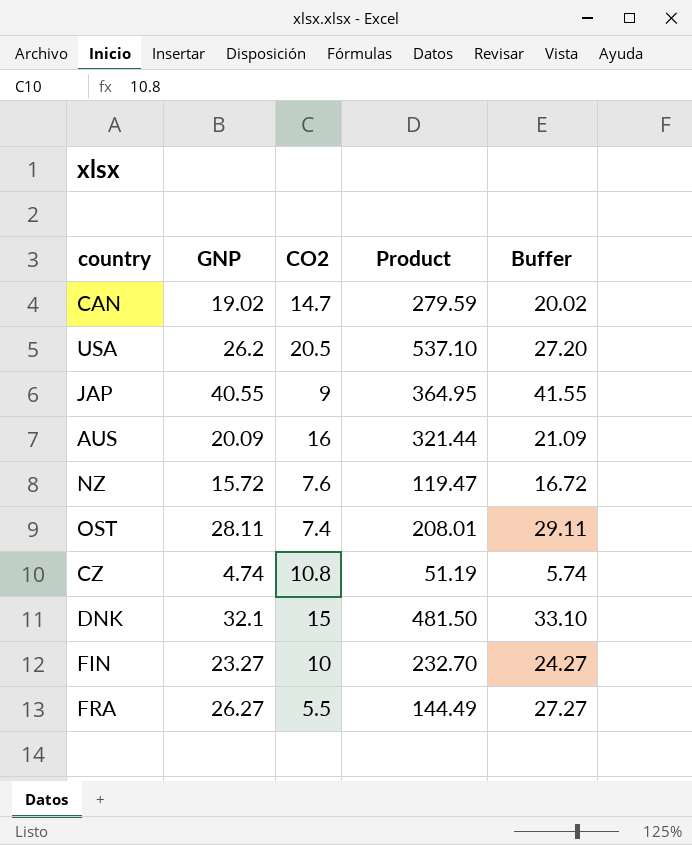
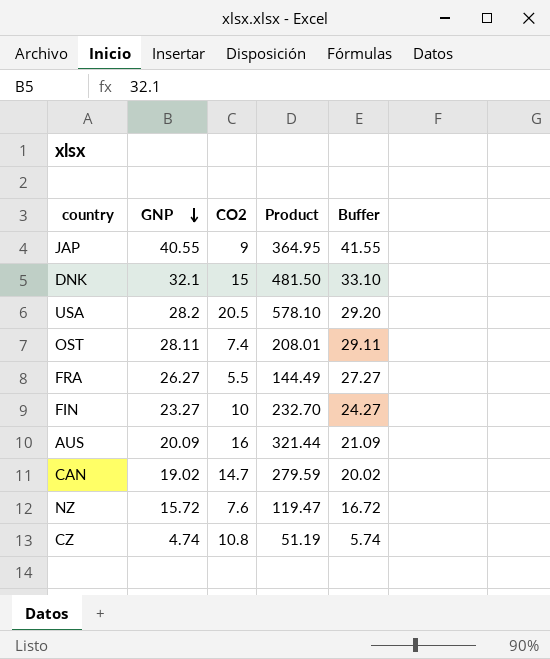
row order: none -> GNP descending
USA | GNP: 26.2 -> 28.2
USA | Product: 537.10 -> 578.10
USA | Buffer: 27.20 -> 29.20

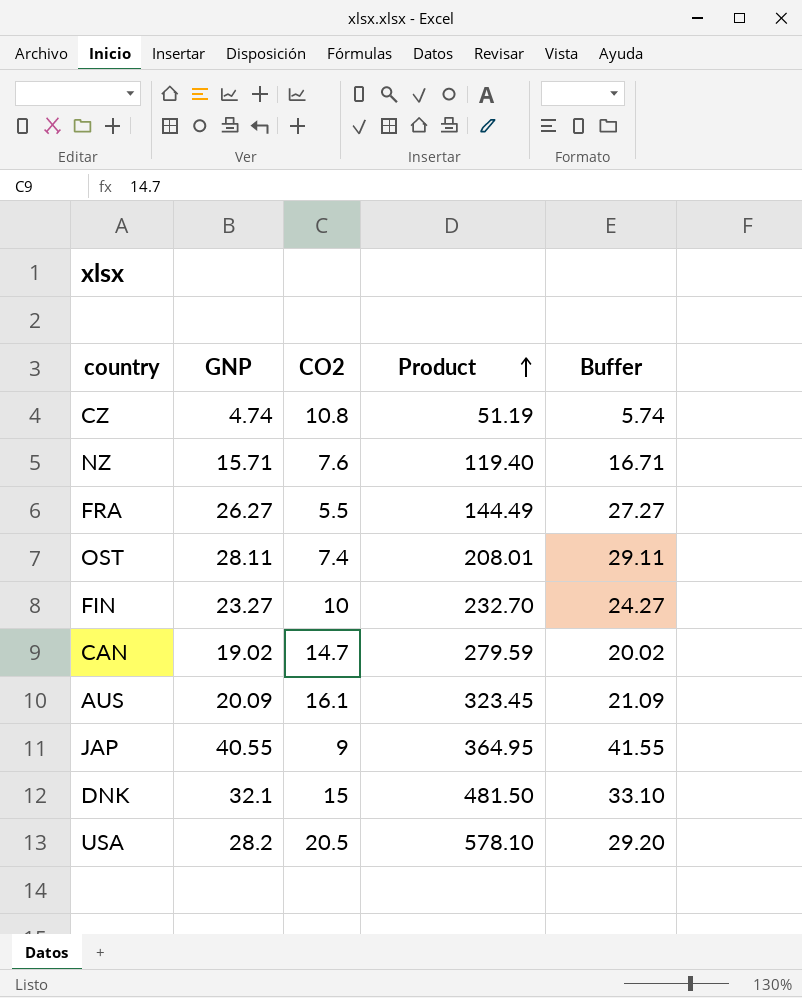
row order: GNP descending -> Product ascending
NZ | GNP: 15.72 -> 15.71
NZ | Product: 119.47 -> 119.40
NZ | Buffer: 16.72 -> 16.71
AUS | CO2: 16 -> 16.1
AUS | Product: 321.44 -> 323.45

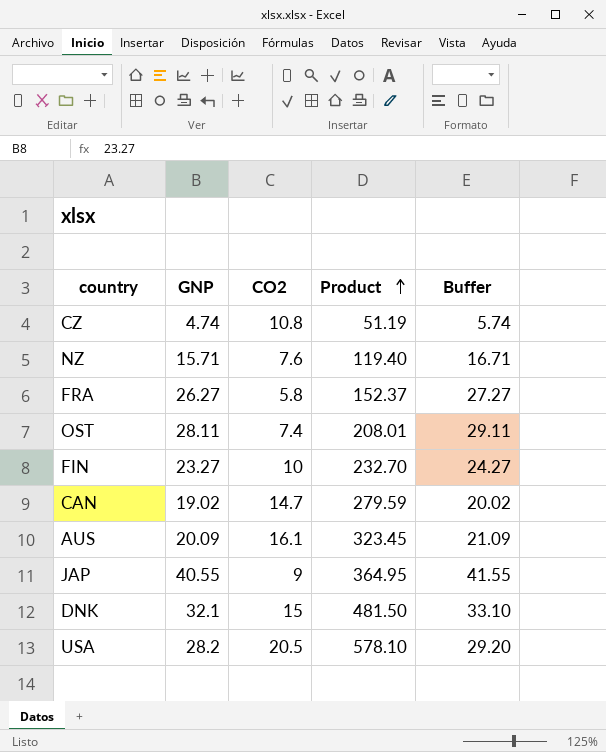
FRA | CO2: 5.5 -> 5.8
FRA | Product: 144.49 -> 152.37

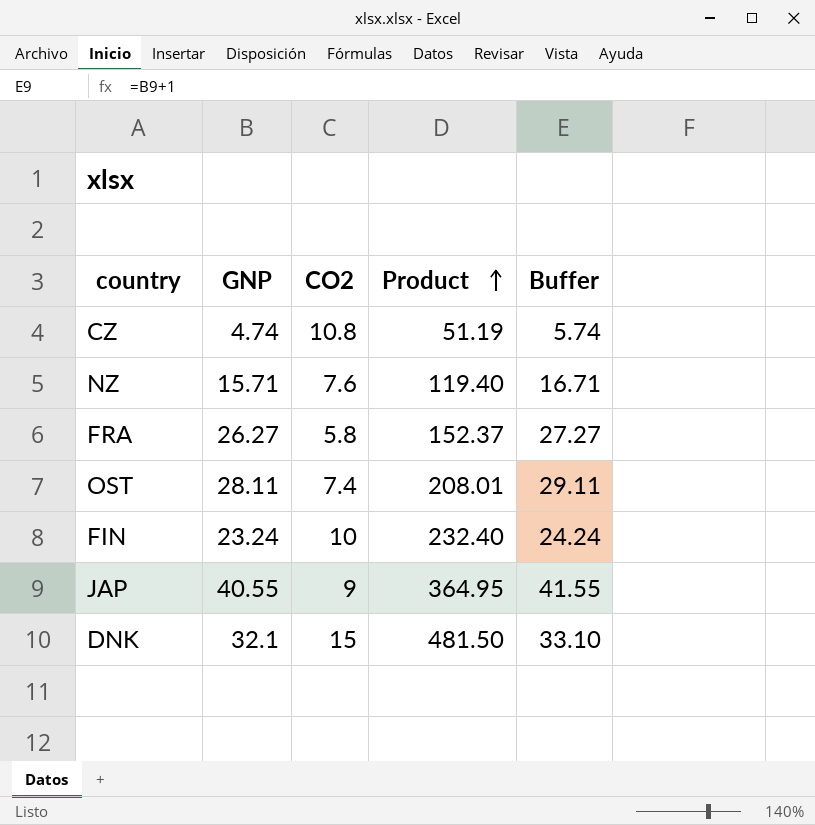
row CAN: 19.02 | 14.7 | 279.59 | 20.02 -> none
row AUS: 20.09 | 16.1 | 323.45 | 21.09 -> none
row USA: 28.2 | 20.5 | 578.10 | 29.20 -> none
FIN | GNP: 23.27 -> 23.24
FIN | Product: 232.70 -> 232.40
FIN | Buffer: 24.27 -> 24.24

